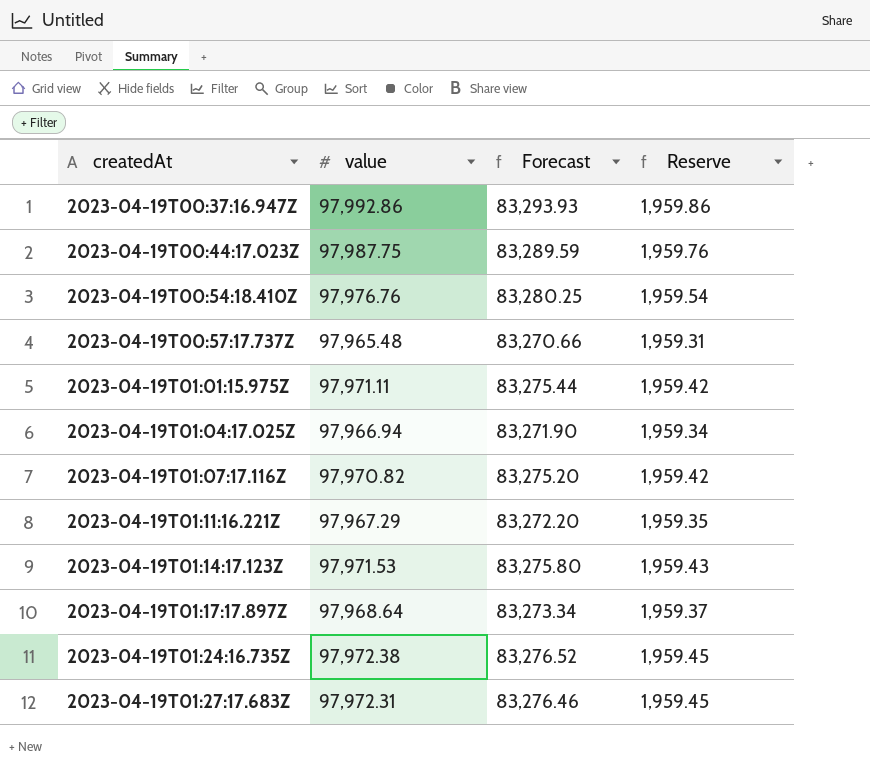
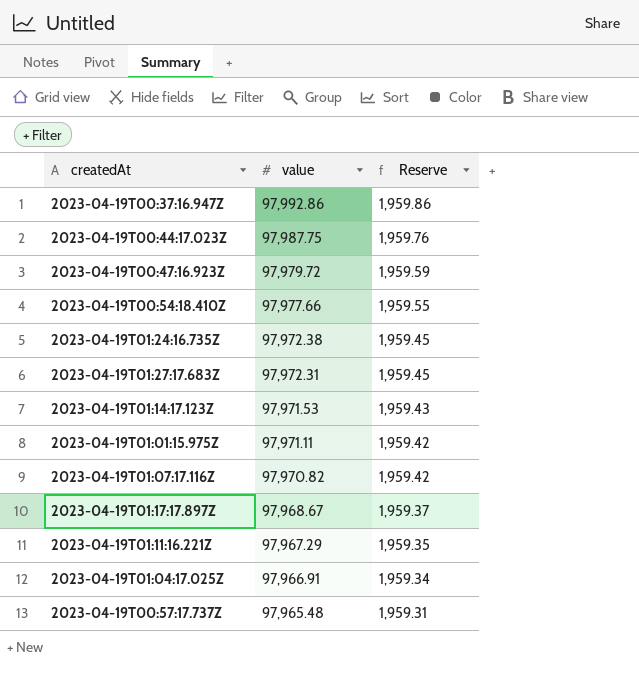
row order: createdAt ascending -> value descending
column Forecast | formula: [value] * 0.85 -> none
row 2023-04-19T00:47:16.923Z: none -> 97,979.72 | 1,959.59
2023-04-19T00:54:18.410Z | value: 97,976.76 -> 97,977.66
2023-04-19T00:54:18.410Z | Reserve: 1,959.54 -> 1,959.55
2023-04-19T01:17:17.897Z | value: 97,968.64 -> 97,968.67
2023-04-19T01:04:17.025Z | value: 97,966.94 -> 97,966.91

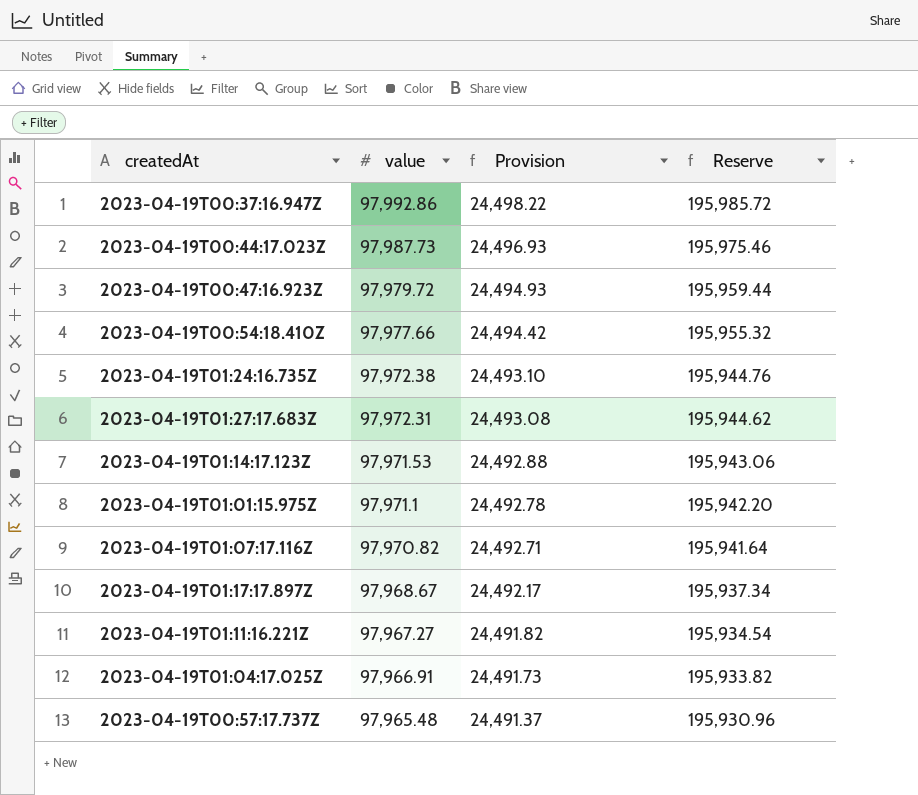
column Provision | formula: none -> [value] * 0.25
column Reserve | formula: [value] * 0.02 -> [value] * 2
2023-04-19T00:44:17.023Z | value: 97,987.75 -> 97,987.73
2023-04-19T01:01:15.975Z | value: 97,971.11 -> 97,971.1
2023-04-19T01:11:16.221Z | value: 97,967.29 -> 97,967.27

